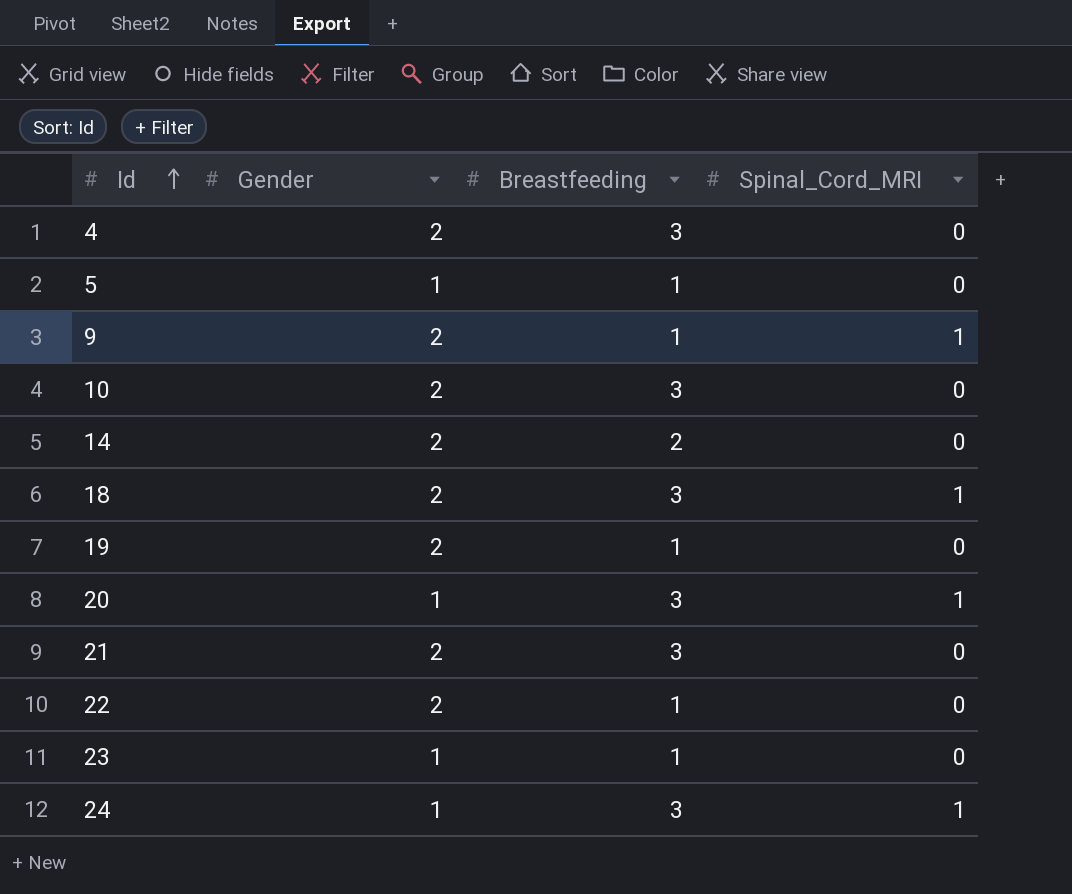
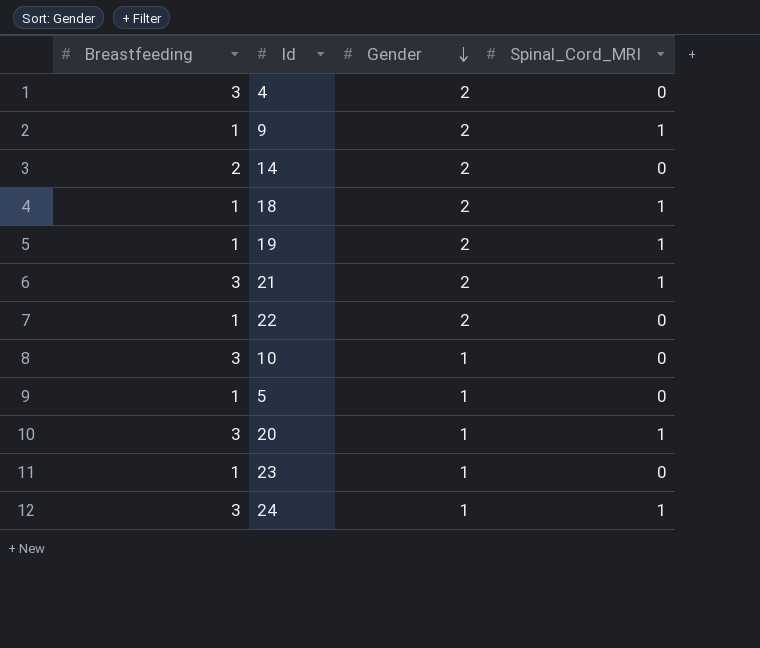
row order: Id ascending -> Gender descending
column Breastfeeding | position: 3 -> 1
18 | Breastfeeding: 3 -> 1
19 | Spinal_Cord_MRI: 0 -> 1
21 | Spinal_Cord_MRI: 0 -> 1
10 | Gender: 2 -> 1

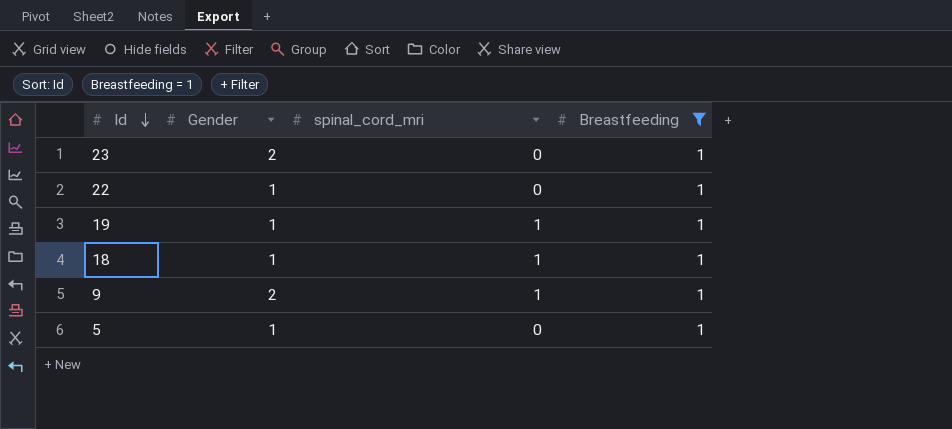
filter: none -> Breastfeeding = 1
row order: Gender descending -> Id descending
column name: Spinal_Cord_MRI -> spinal_cord_mri
column Breastfeeding | position: 1 -> 4
23 | Gender: 1 -> 2
22 | Gender: 2 -> 1
19 | Gender: 2 -> 1
18 | Gender: 2 -> 1

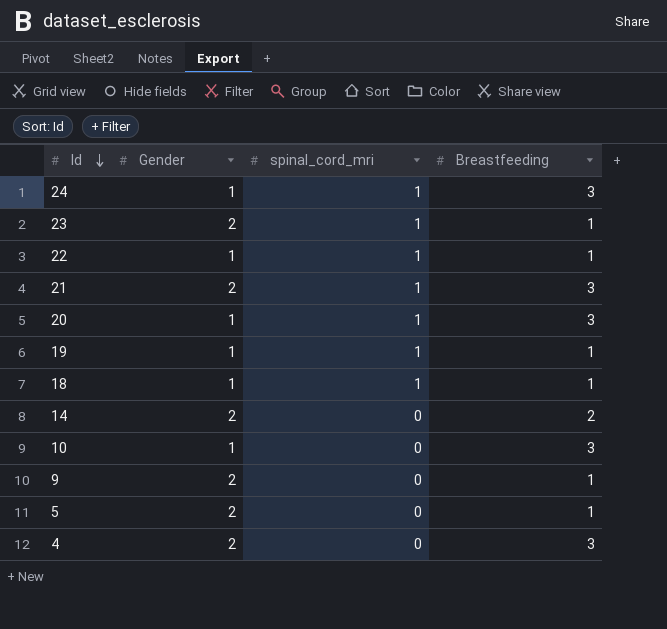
filter: Breastfeeding = 1 -> none
23 | spinal_cord_mri: 0 -> 1
22 | spinal_cord_mri: 0 -> 1
9 | spinal_cord_mri: 1 -> 0
5 | Gender: 1 -> 2

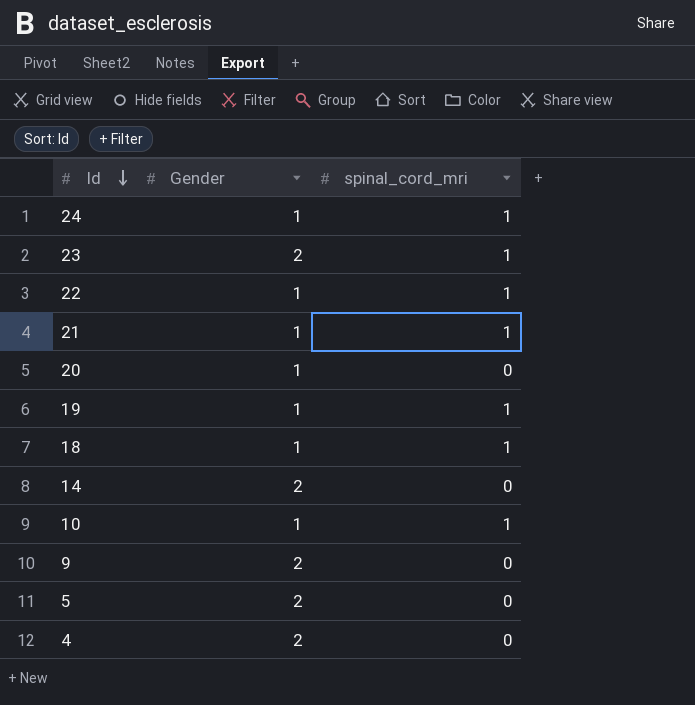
column Breastfeeding | position: 4 -> none
21 | Gender: 2 -> 1
20 | spinal_cord_mri: 1 -> 0
10 | spinal_cord_mri: 0 -> 1

